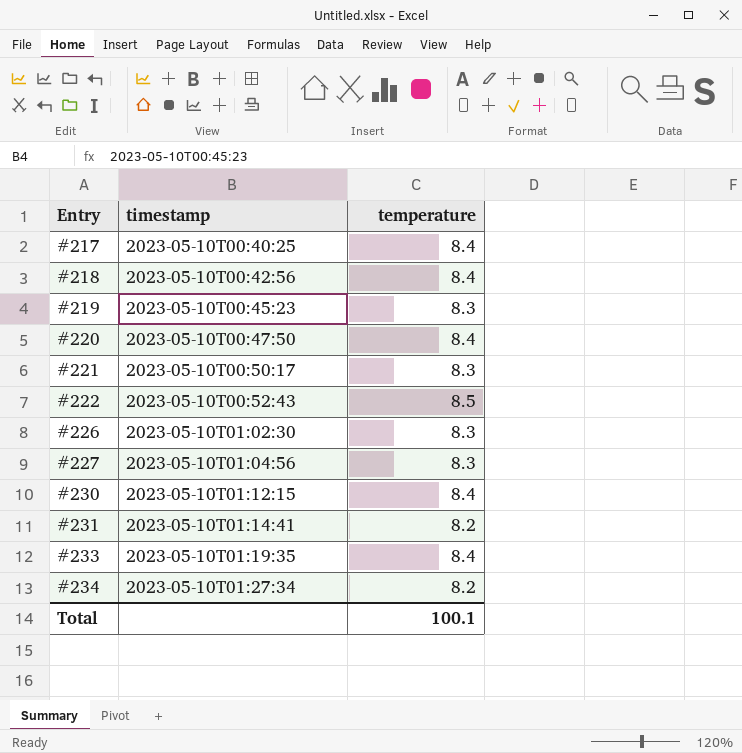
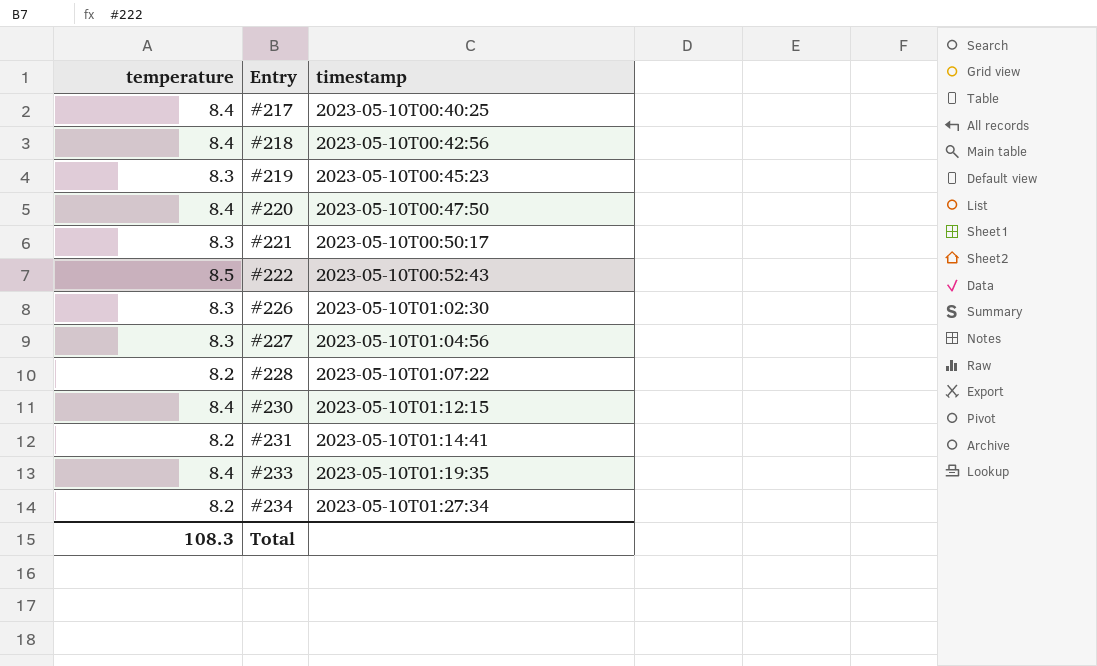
column temperature | position: 3 -> 1
row #228: none -> 8.2 | 2023-05-10T01:07:22
Total | temperature: 100.1 -> 108.3

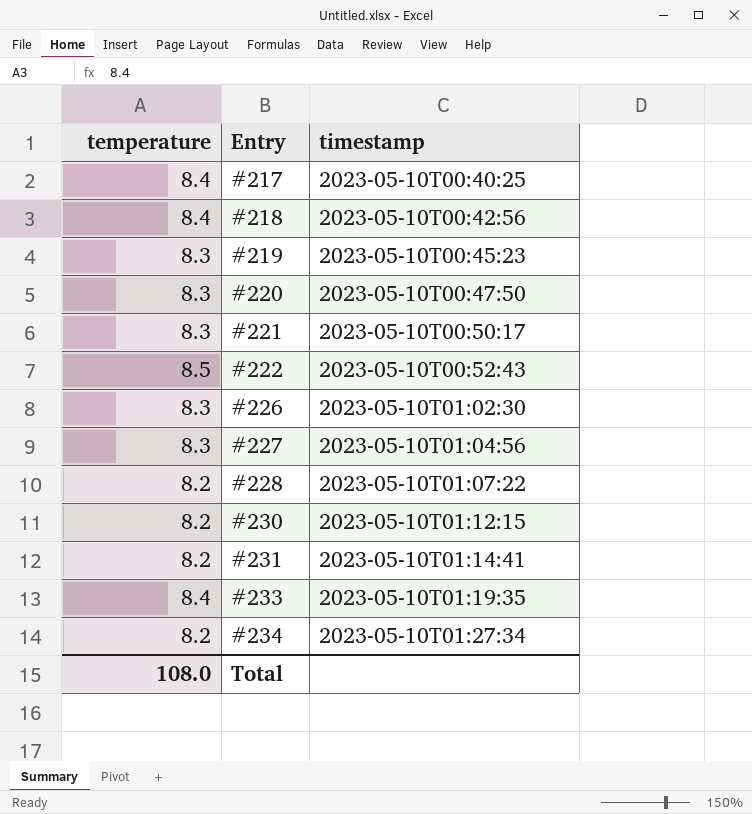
#220 | temperature: 8.4 -> 8.3
#230 | temperature: 8.4 -> 8.2
Total | temperature: 108.3 -> 108.0

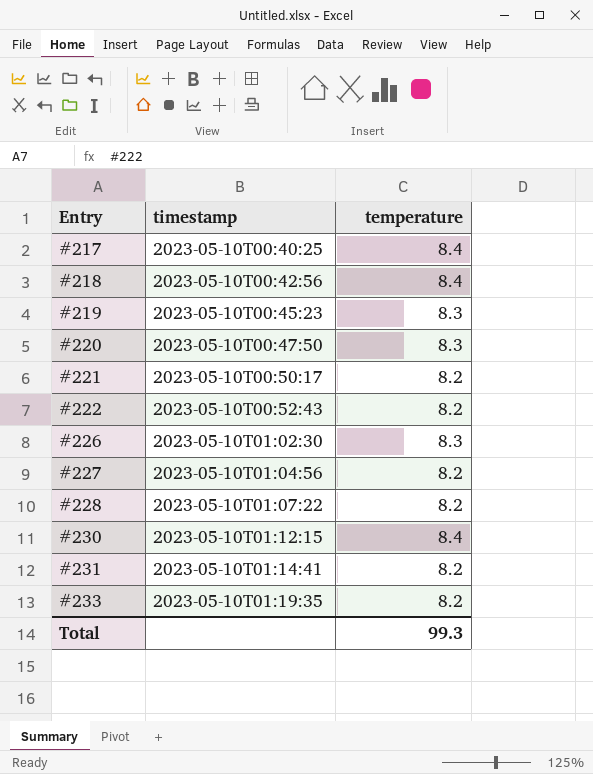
column temperature | position: 1 -> 3
row #234: 8.2 | 2023-05-10T01:27:34 -> none
#221 | temperature: 8.3 -> 8.2
#222 | temperature: 8.5 -> 8.2
#227 | temperature: 8.3 -> 8.2
#230 | temperature: 8.2 -> 8.4
#233 | temperature: 8.4 -> 8.2
Total | temperature: 108.0 -> 99.3

